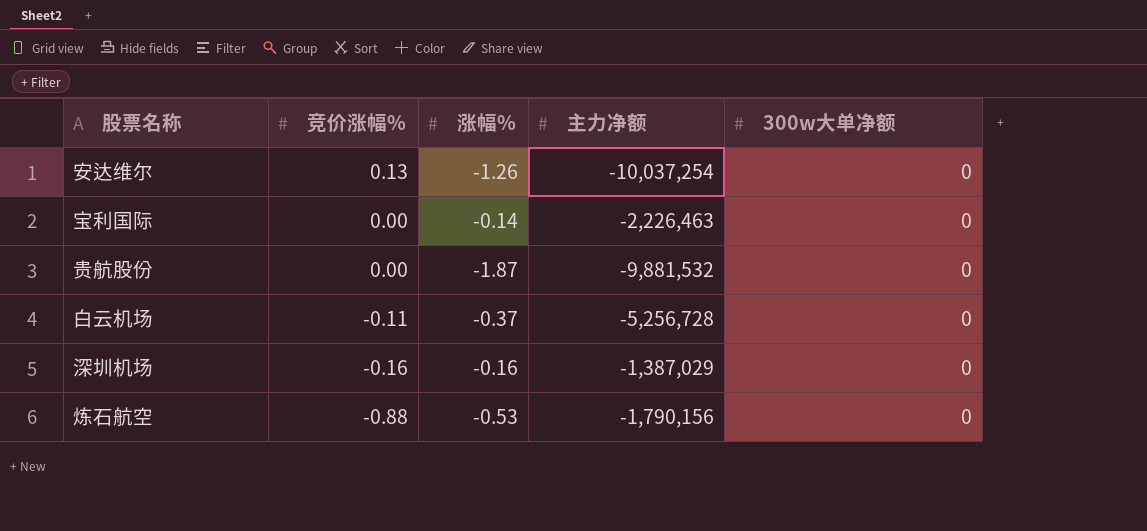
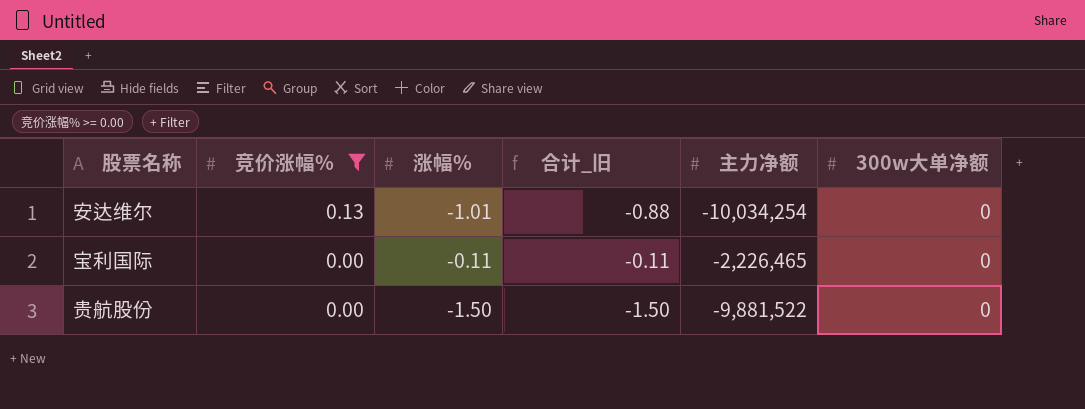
filter: none -> 竞价涨幅% >= 0.00
column 合计_旧 | formula: none -> [竞价涨幅%] + [涨幅%]
安达维尔 | 涨幅%: -1.26 -> -1.01
安达维尔 | 主力净额: -10,037,254 -> -10,034,254
宝利国际 | 涨幅%: -0.14 -> -0.11
宝利国际 | 主力净额: -2,226,463 -> -2,226,465
贵航股份 | 涨幅%: -1.87 -> -1.50
贵航股份 | 主力净额: -9,881,532 -> -9,881,522

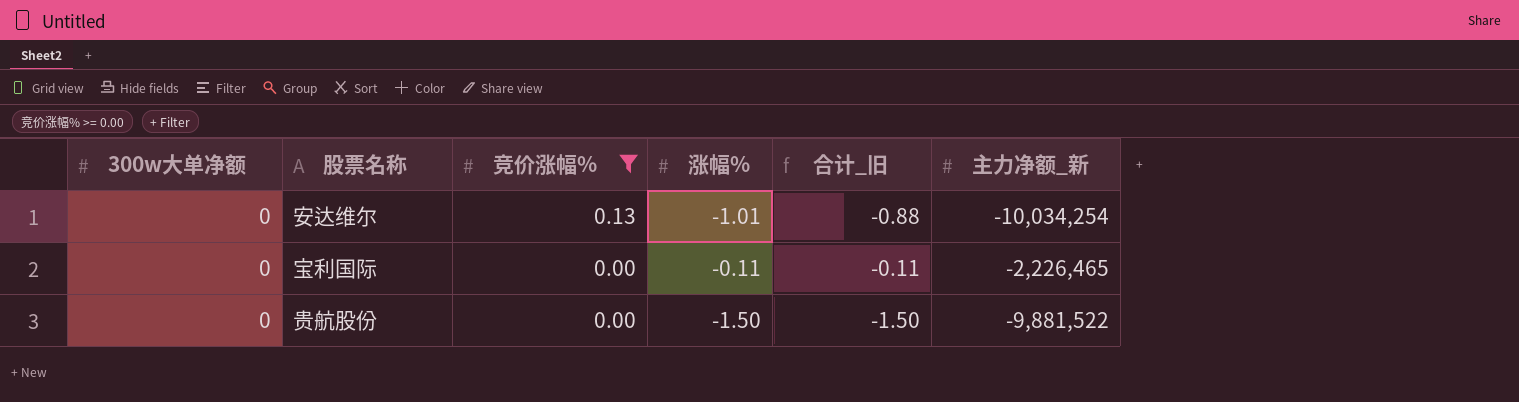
column 300w大单净额 | position: 6 -> 1
column name: 主力净额 -> 主力净额_新

